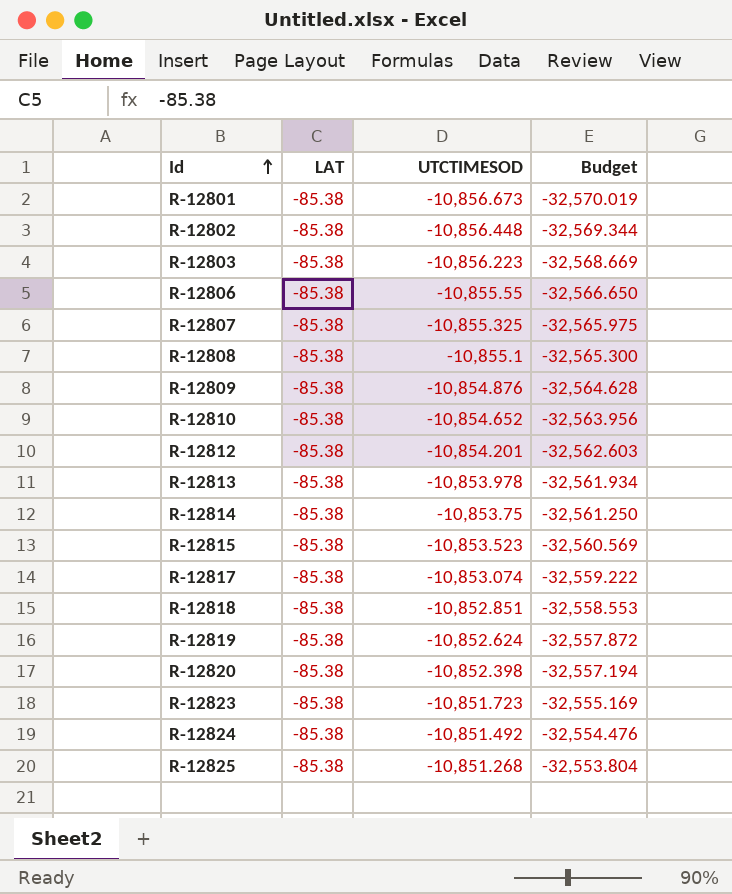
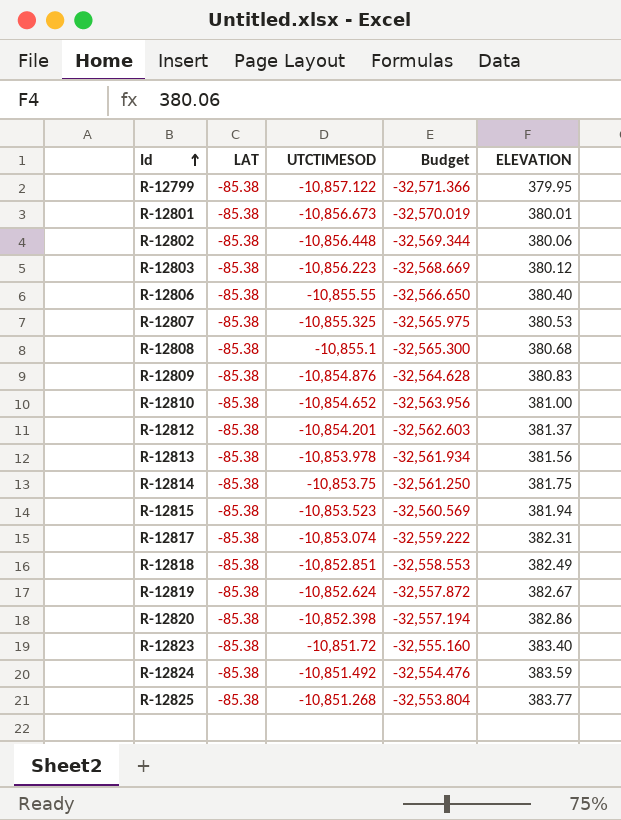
column ELEVATION | position: none -> 5
row R-12799: none -> -85.38 | -10,857.122 | -32,571.366 | 379.95
R-12823 | UTCTIMESOD: -10,851.723 -> -10,851.72
R-12823 | Budget: -32,555.169 -> -32,555.160

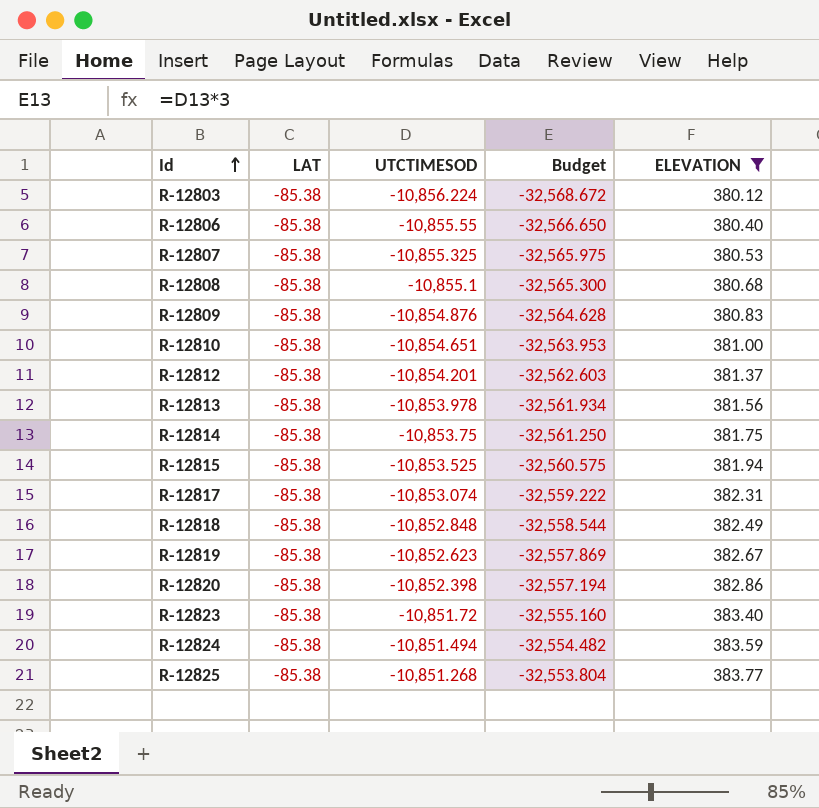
filter: none -> ELEVATION >= 380.12
R-12803 | UTCTIMESOD: -10,856.223 -> -10,856.224
R-12803 | Budget: -32,568.669 -> -32,568.672
R-12810 | UTCTIMESOD: -10,854.652 -> -10,854.651
R-12810 | Budget: -32,563.956 -> -32,563.953
R-12815 | UTCTIMESOD: -10,853.523 -> -10,853.525
R-12815 | Budget: -32,560.569 -> -32,560.575
R-12818 | UTCTIMESOD: -10,852.851 -> -10,852.848
R-12818 | Budget: -32,558.553 -> -32,558.544
R-12819 | UTCTIMESOD: -10,852.624 -> -10,852.623
R-12819 | Budget: -32,557.872 -> -32,557.869
R-12824 | UTCTIMESOD: -10,851.492 -> -10,851.494
R-12824 | Budget: -32,554.476 -> -32,554.482

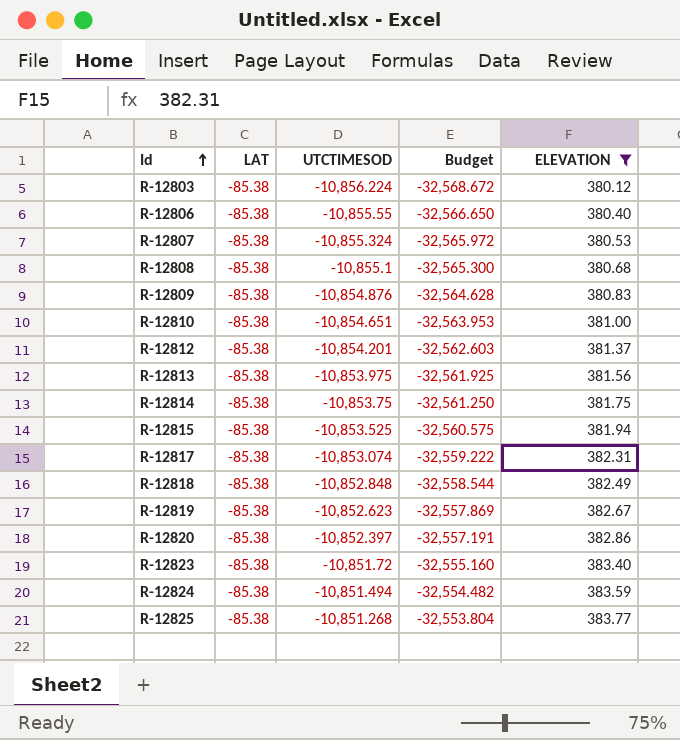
R-12807 | UTCTIMESOD: -10,855.325 -> -10,855.324
R-12807 | Budget: -32,565.975 -> -32,565.972
R-12813 | UTCTIMESOD: -10,853.978 -> -10,853.975
R-12813 | Budget: -32,561.934 -> -32,561.925
R-12820 | UTCTIMESOD: -10,852.398 -> -10,852.397
R-12820 | Budget: -32,557.194 -> -32,557.191

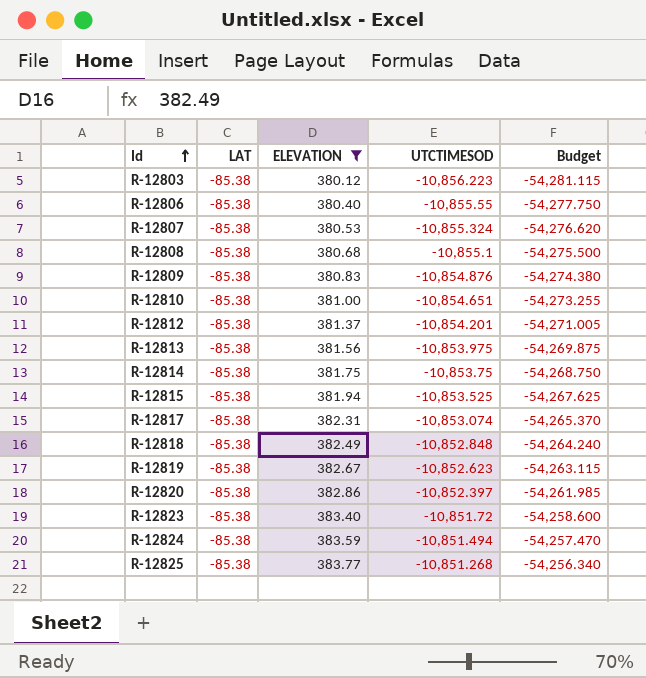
column ELEVATION | position: 5 -> 3
column Budget | formula: [UTCTIMESOD] * 3 -> [UTCTIMESOD] * 5
R-12803 | UTCTIMESOD: -10,856.224 -> -10,856.223

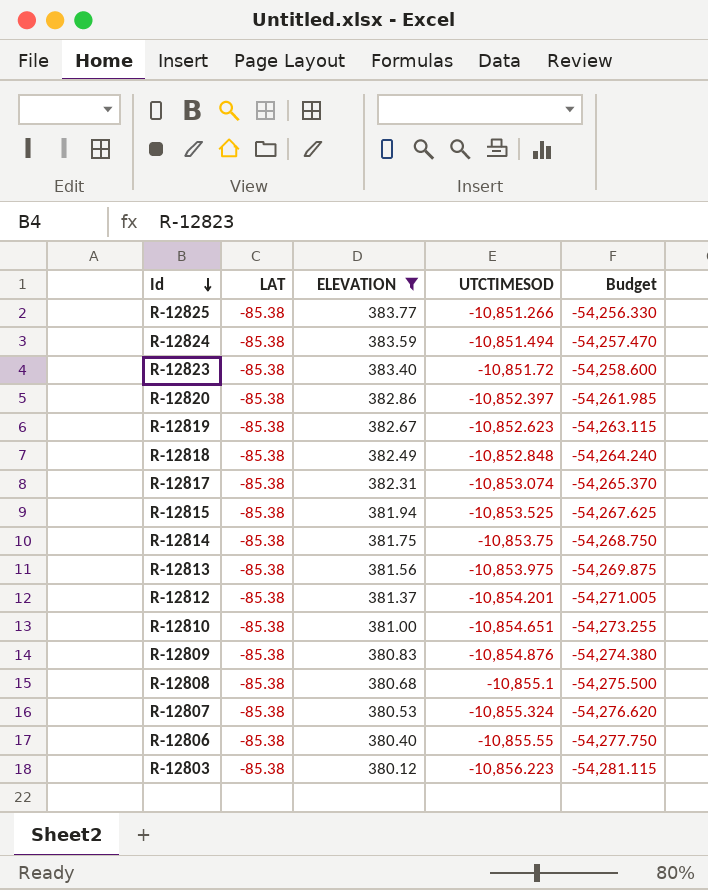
row order: Id ascending -> Id descending
R-12825 | UTCTIMESOD: -10,851.268 -> -10,851.266
R-12825 | Budget: -54,256.340 -> -54,256.330

